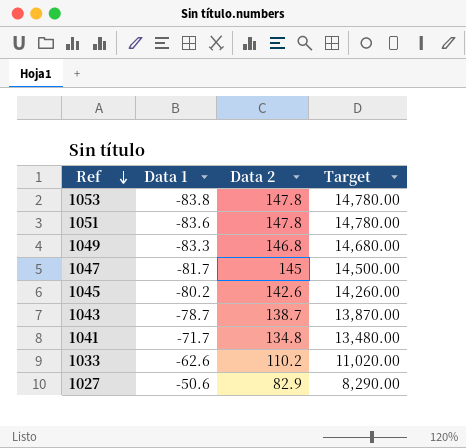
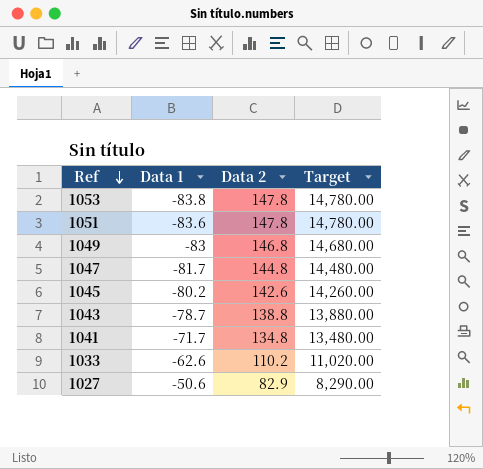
1049 | Data 1: -83.3 -> -83
1047 | Data 2: 145 -> 144.8
1047 | Target: 14,500.00 -> 14,480.00
1043 | Data 2: 138.7 -> 138.8
1043 | Target: 13,870.00 -> 13,880.00

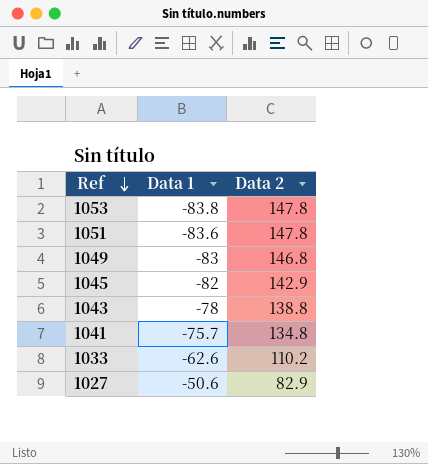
column Target | formula: [Data 2] * 100 -> none
row 1047: -81.7 | 144.8 | 14,480.00 -> none
1045 | Data 1: -80.2 -> -82
1045 | Data 2: 142.6 -> 142.9
1043 | Data 1: -78.7 -> -78
1041 | Data 1: -71.7 -> -75.7

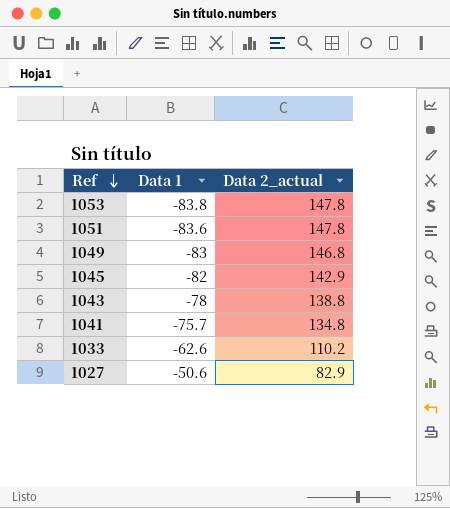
column name: Data 2 -> Data 2_actual

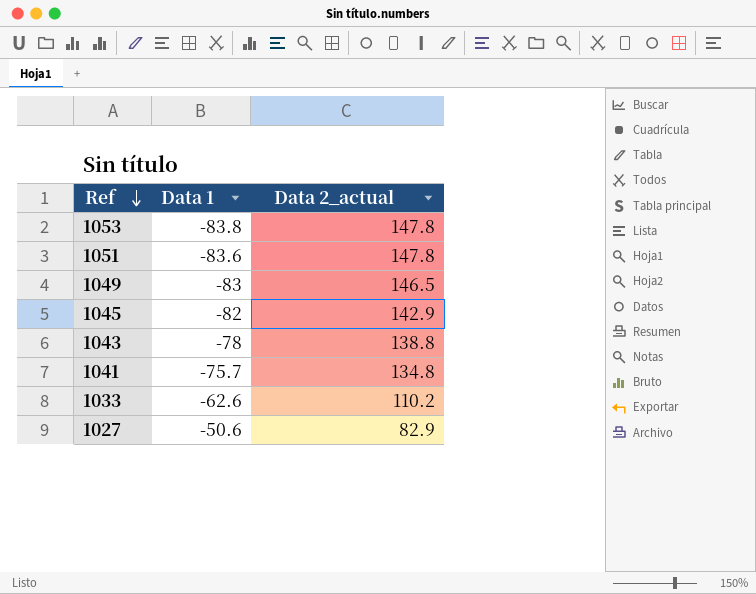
1049 | Data 2_actual: 146.8 -> 146.5

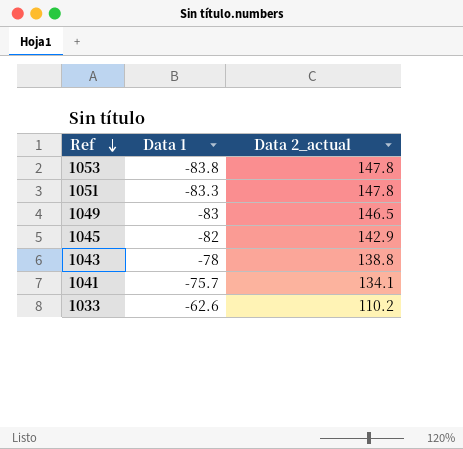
row 1027: -50.6 | 82.9 -> none
1051 | Data 1: -83.6 -> -83.3
1041 | Data 2_actual: 134.8 -> 134.1

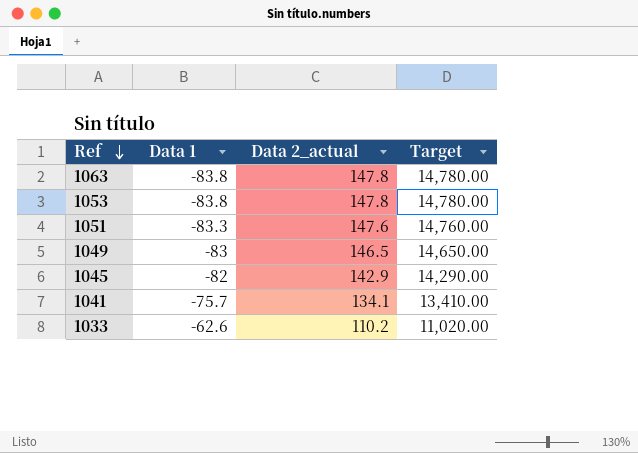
column Target | formula: none -> [Data 2_actual] * 100
row 1043: -78 | 138.8 -> none
row 1063: none -> -83.8 | 147.8 | 14,780.00
1051 | Data 2_actual: 147.8 -> 147.6

